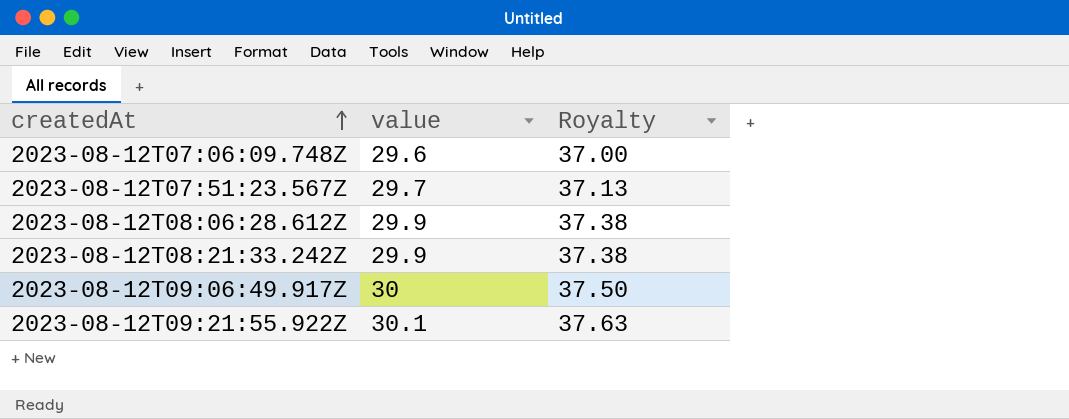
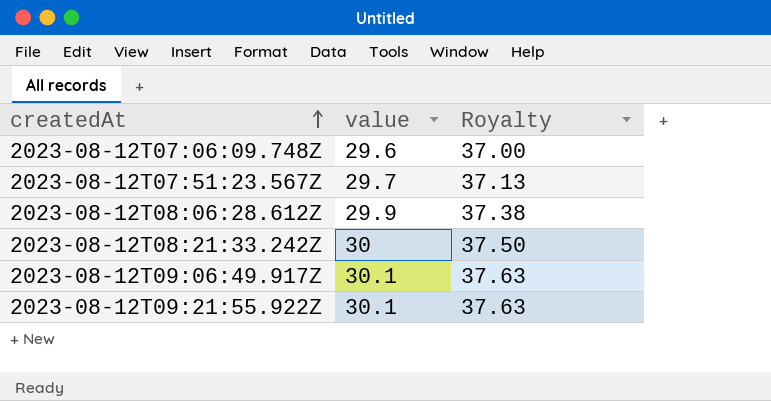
2023-08-12T08:21:33.242Z | value: 29.9 -> 30
2023-08-12T08:21:33.242Z | Royalty: 37.38 -> 37.50
2023-08-12T09:06:49.917Z | value: 30 -> 30.1
2023-08-12T09:06:49.917Z | Royalty: 37.50 -> 37.63

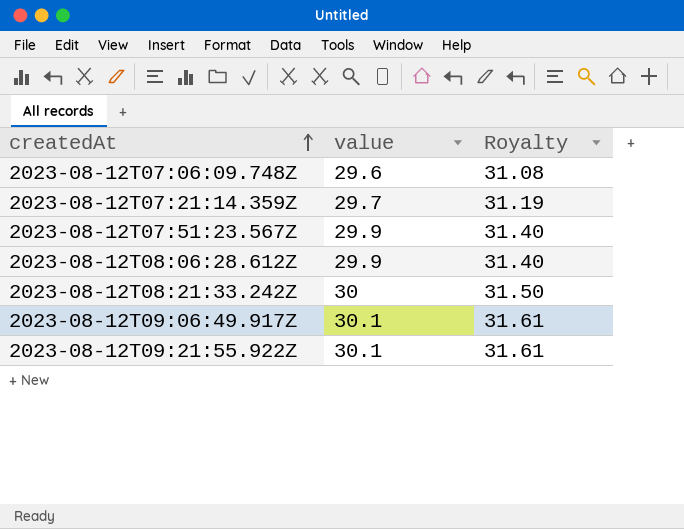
column Royalty | formula: [value] * 1.25 -> [value] * 1.05
row 2023-08-12T07:21:14.359Z: none -> 29.7 | 31.19
2023-08-12T07:51:23.567Z | value: 29.7 -> 29.9

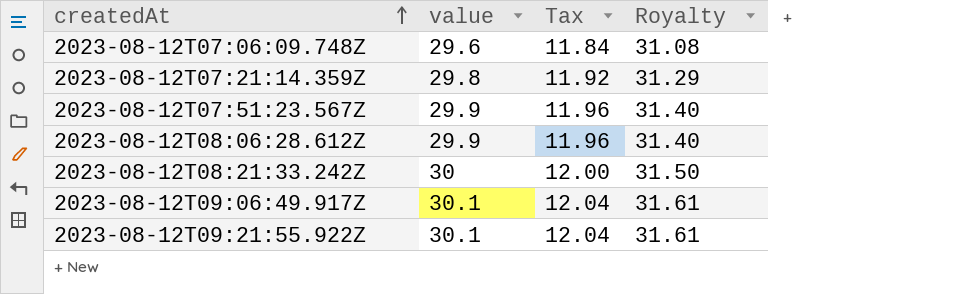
column Tax | formula: none -> [value] * 0.4
2023-08-12T07:21:14.359Z | value: 29.7 -> 29.8
2023-08-12T07:21:14.359Z | Royalty: 31.19 -> 31.29

